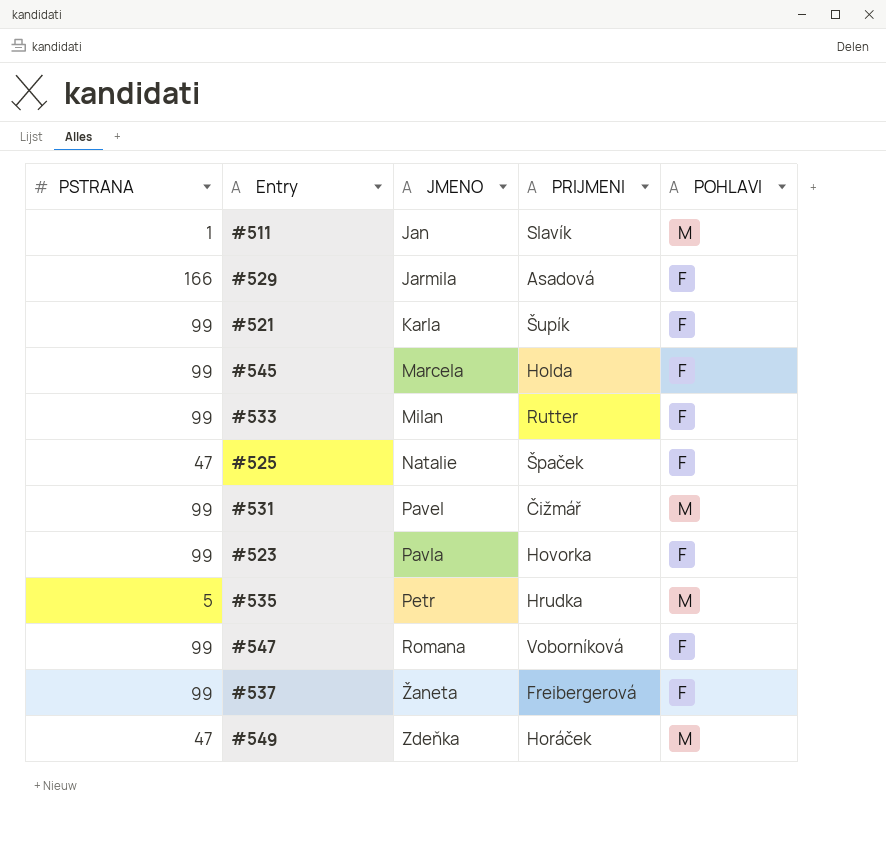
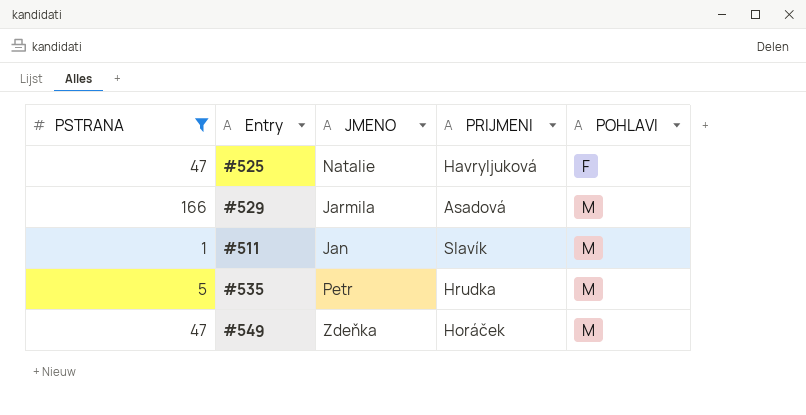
filter: none -> PSTRANA != 99
row order: JMENO ascending -> POHLAVI ascending
#525 | PRIJMENI: Špaček -> Havryljuková
#529 | POHLAVI: F -> M

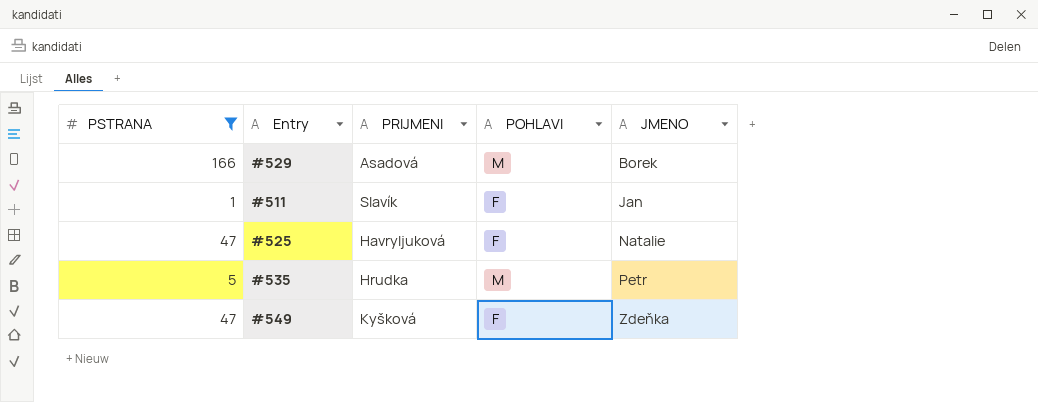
row order: POHLAVI ascending -> JMENO ascending
column JMENO | position: 3 -> 5
#529 | JMENO: Jarmila -> Borek
#511 | POHLAVI: M -> F
#549 | PRIJMENI: Horáček -> Kyšková
#549 | POHLAVI: M -> F

